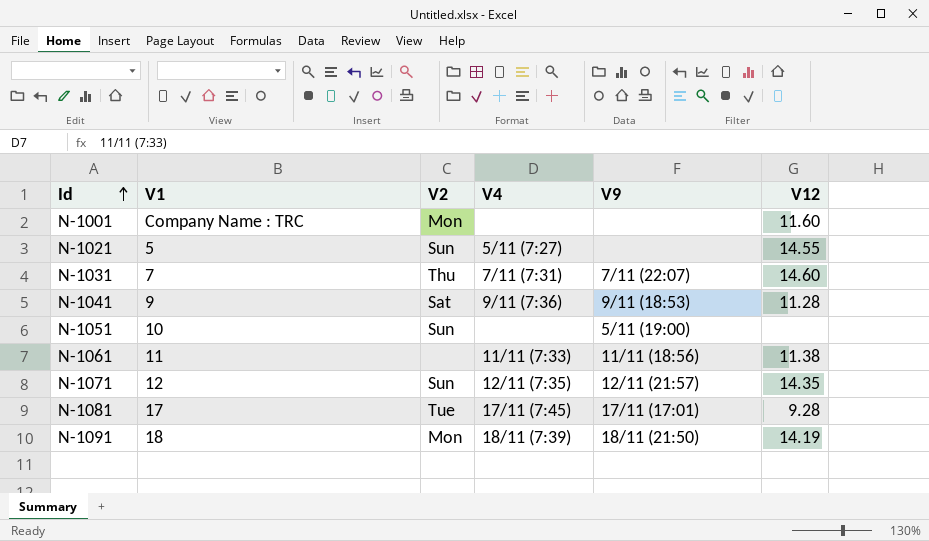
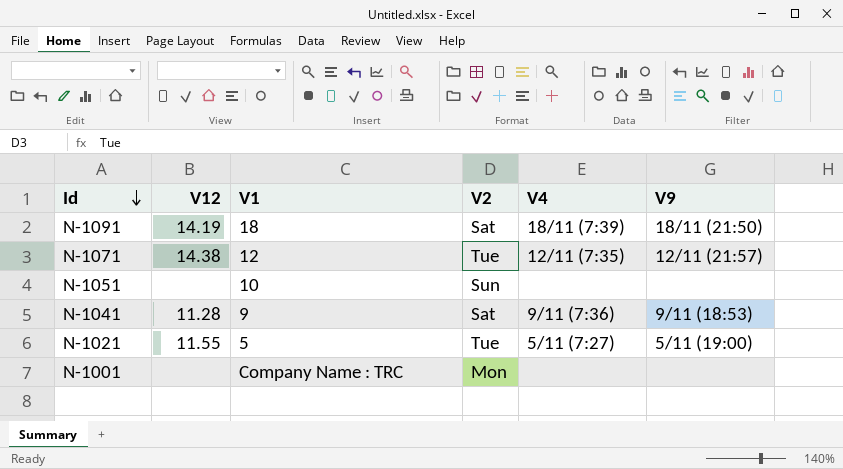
row order: Id ascending -> Id descending
column V12 | position: 6 -> 2
row N-1031: 7 | Thu | 7/11 (7:31) | 7/11 (22:07) | 14.60 -> none
row N-1061: 11 | none | 11/11 (7:33) | 11/11 (18:56) | 11.38 -> none
row N-1081: 17 | Tue | 17/11 (7:45) | 17/11 (17:01) | 9.28 -> none
N-1091 | V2: Mon -> Sat
N-1071 | V12: 14.35 -> 14.38
N-1071 | V2: Sun -> Tue
N-1051 | V9: 5/11 (19:00) -> none
N-1021 | V12: 14.55 -> 11.55
N-1021 | V2: Sun -> Tue
N-1021 | V9: none -> 5/11 (19:00)
N-1001 | V12: 11.60 -> none

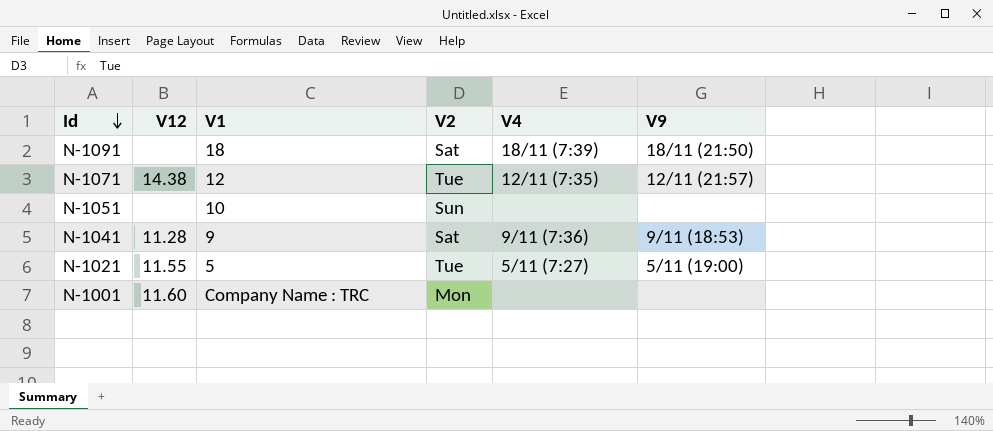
N-1091 | V12: 14.19 -> none
N-1001 | V12: none -> 11.60

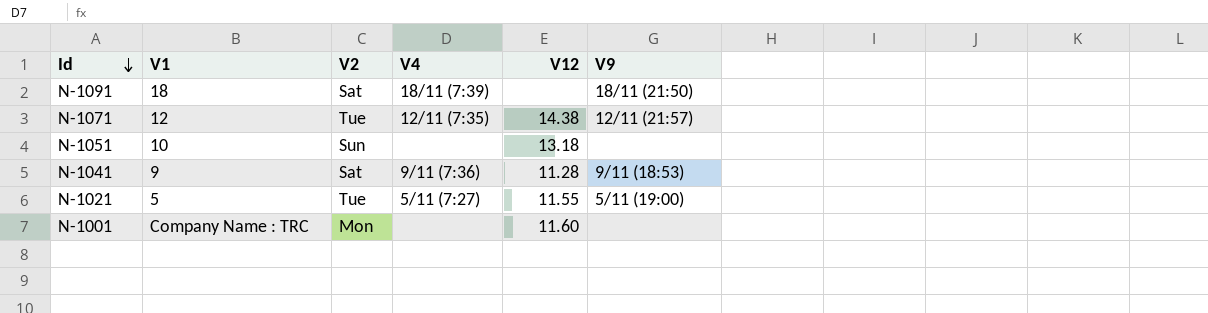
column V12 | position: 2 -> 5
N-1051 | V12: none -> 13.18

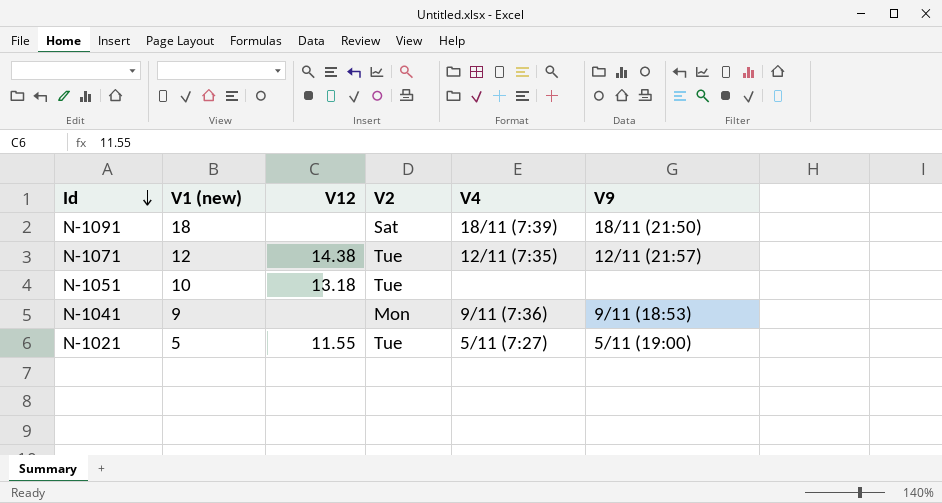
column name: V1 -> V1 (new)
column V12 | position: 5 -> 3
row N-1001: Company Name : TRC | Mon | none | 11.60 | none -> none
N-1051 | V2: Sun -> Tue
N-1041 | V12: 11.28 -> none
N-1041 | V2: Sat -> Mon

